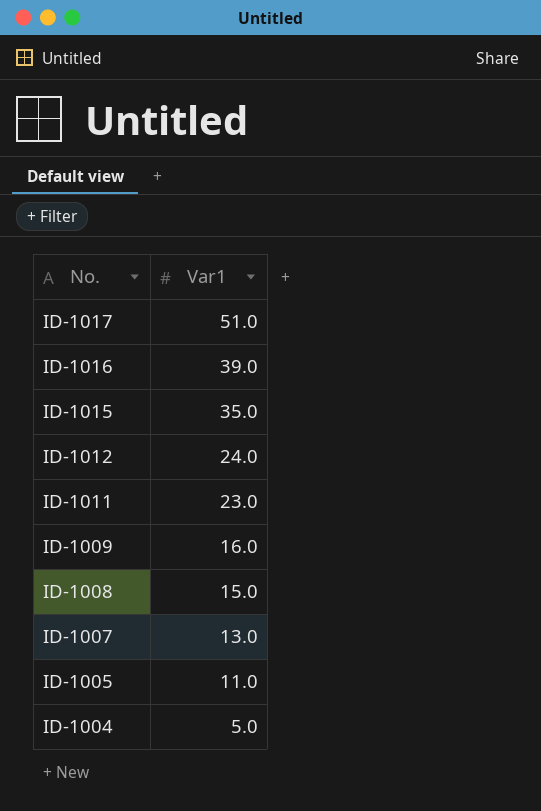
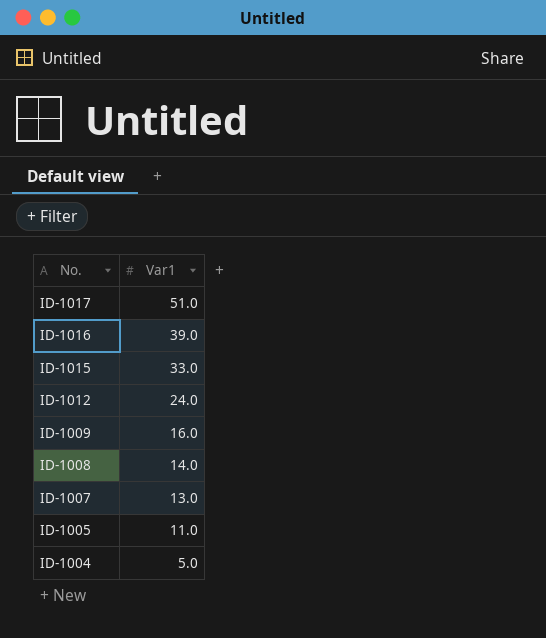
row ID-1011: 23.0 -> none
ID-1015 | Var1: 35.0 -> 33.0
ID-1008 | Var1: 15.0 -> 14.0

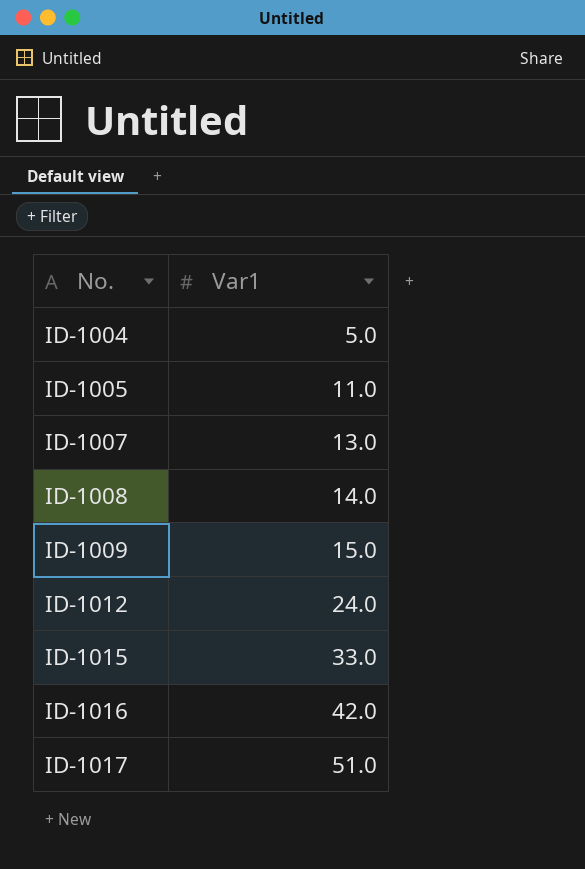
row order: No. descending -> No. ascending
ID-1009 | Var1: 16.0 -> 15.0
ID-1016 | Var1: 39.0 -> 42.0

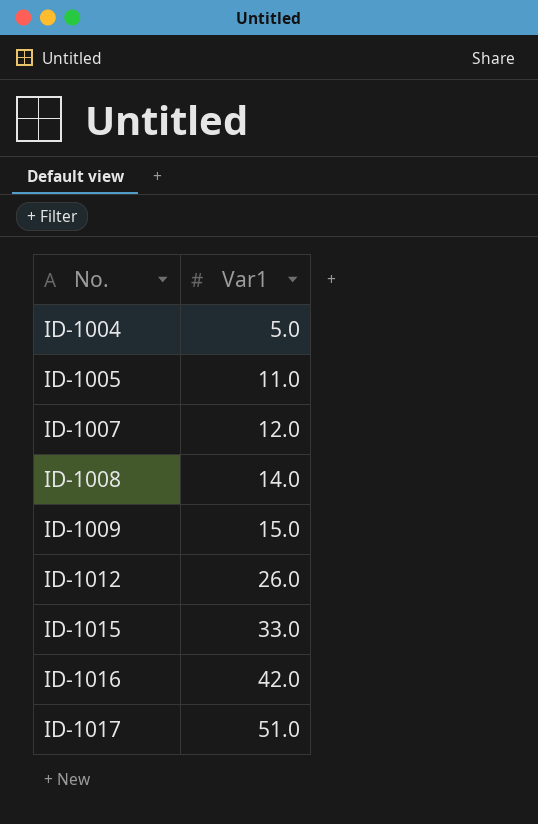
ID-1007 | Var1: 13.0 -> 12.0
ID-1012 | Var1: 24.0 -> 26.0

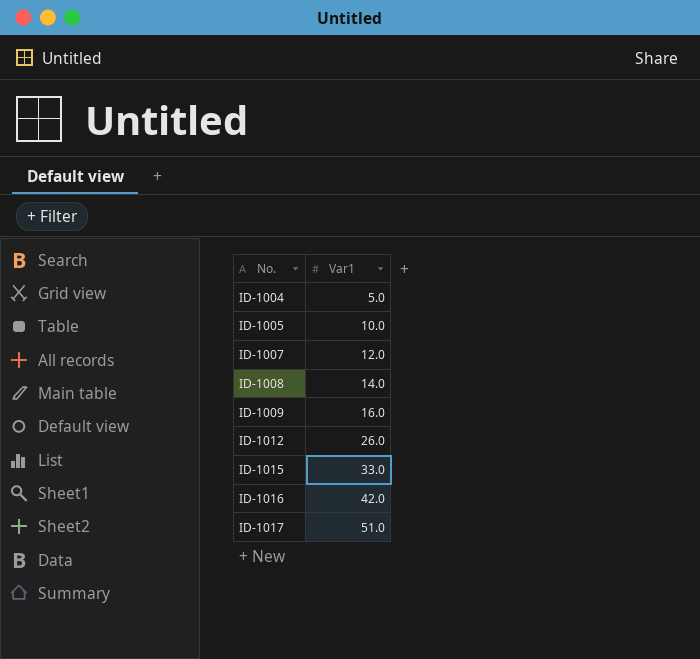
ID-1005 | Var1: 11.0 -> 10.0
ID-1009 | Var1: 15.0 -> 16.0

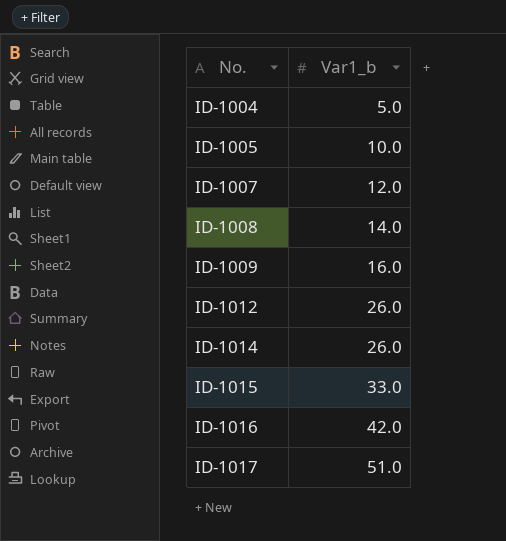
column name: Var1 -> Var1_b
row ID-1014: none -> 26.0

